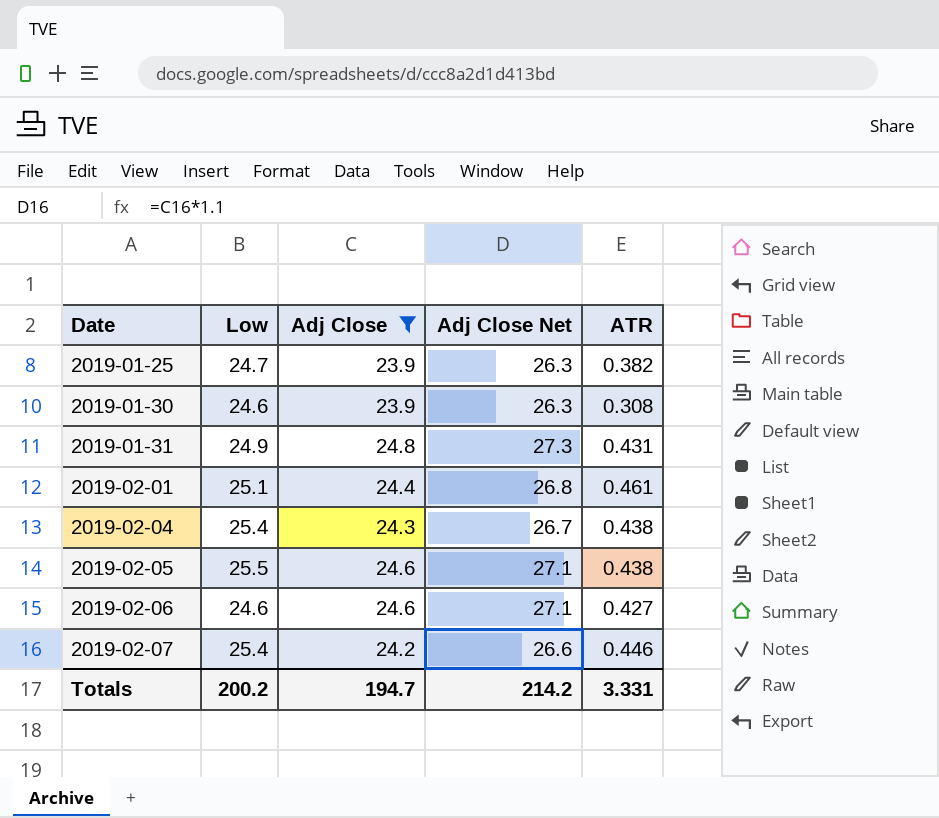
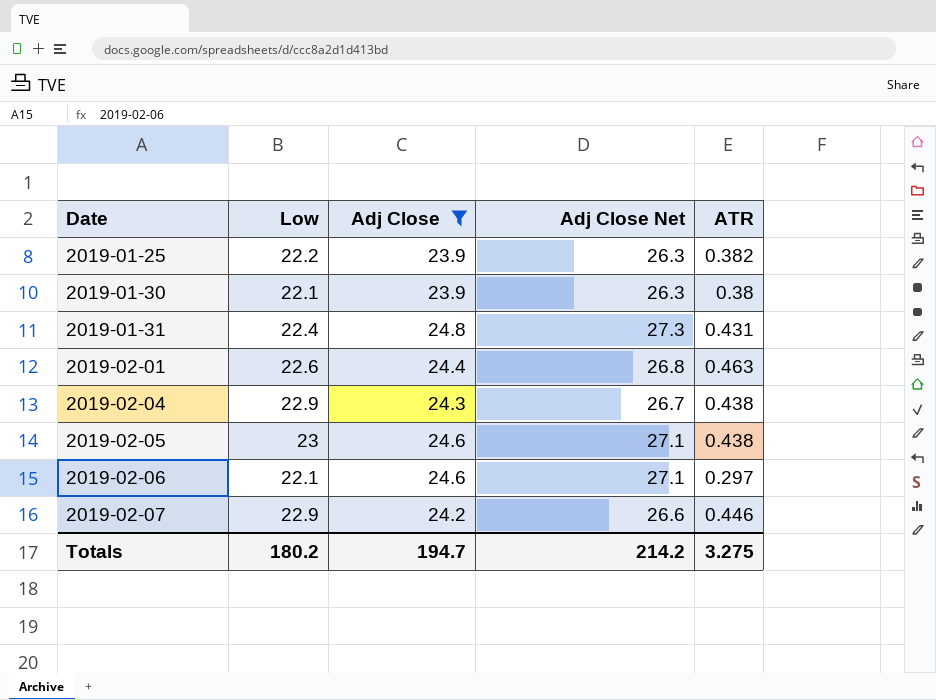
2019-01-25 | Low: 24.7 -> 22.2
2019-01-30 | Low: 24.6 -> 22.1
2019-01-30 | ATR: 0.308 -> 0.38
2019-01-31 | Low: 24.9 -> 22.4
2019-02-01 | Low: 25.1 -> 22.6
2019-02-01 | ATR: 0.461 -> 0.463
2019-02-04 | Low: 25.4 -> 22.9
2019-02-05 | Low: 25.5 -> 23
2019-02-06 | Low: 24.6 -> 22.1
2019-02-06 | ATR: 0.427 -> 0.297
2019-02-07 | Low: 25.4 -> 22.9
Totals | Low: 200.2 -> 180.2
Totals | ATR: 3.331 -> 3.275

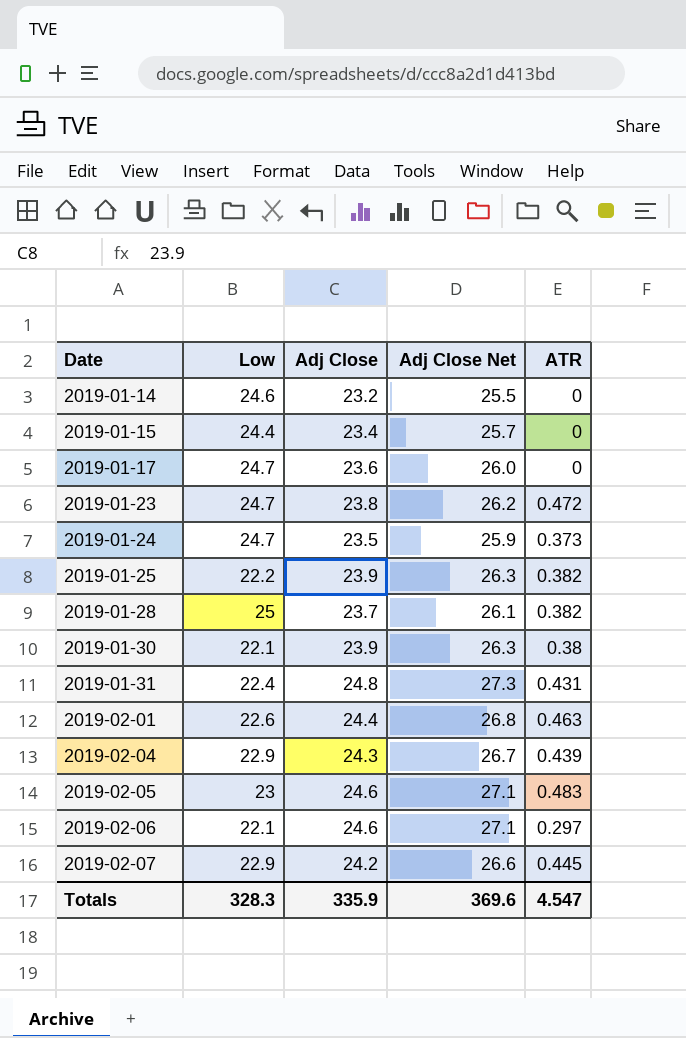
filter: Adj Close >= 23.9 -> none
2019-02-04 | ATR: 0.438 -> 0.439
2019-02-05 | ATR: 0.438 -> 0.483
2019-02-07 | ATR: 0.446 -> 0.445
Totals | Low: 180.2 -> 328.3
Totals | Adj Close: 194.7 -> 335.9
Totals | Adj Close Net: 214.2 -> 369.6
Totals | ATR: 3.275 -> 4.547

